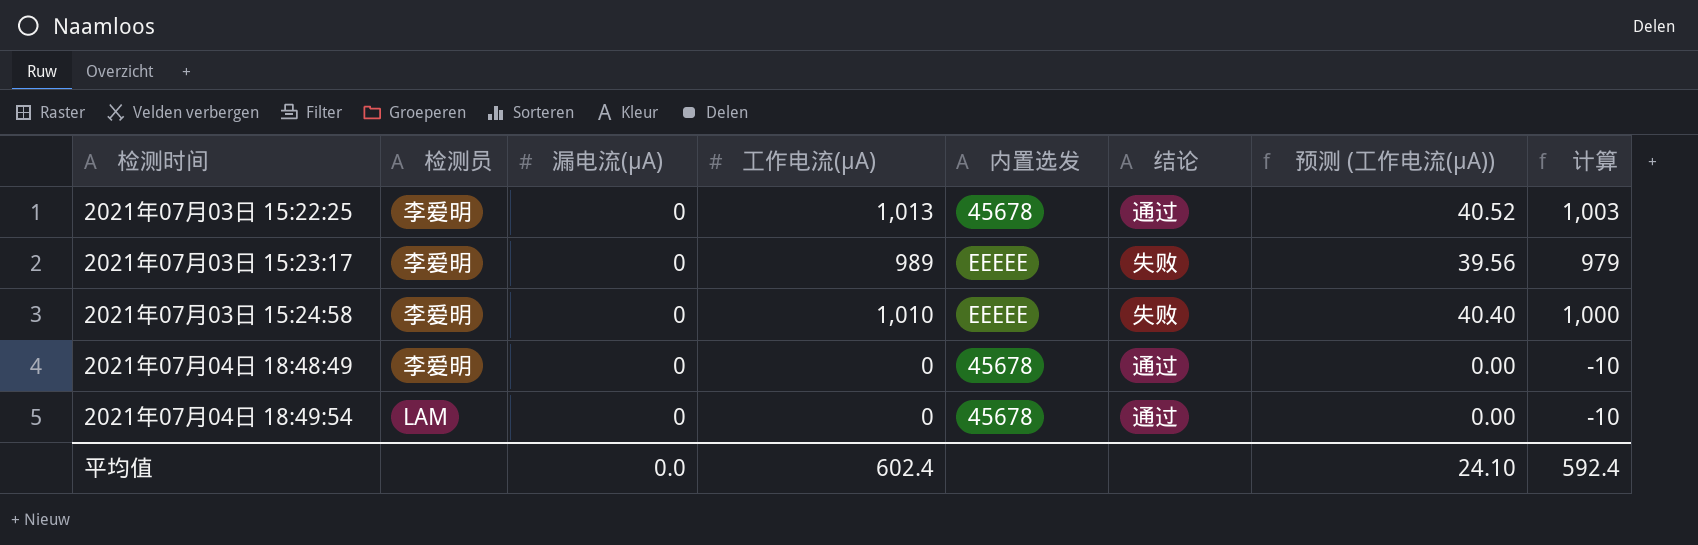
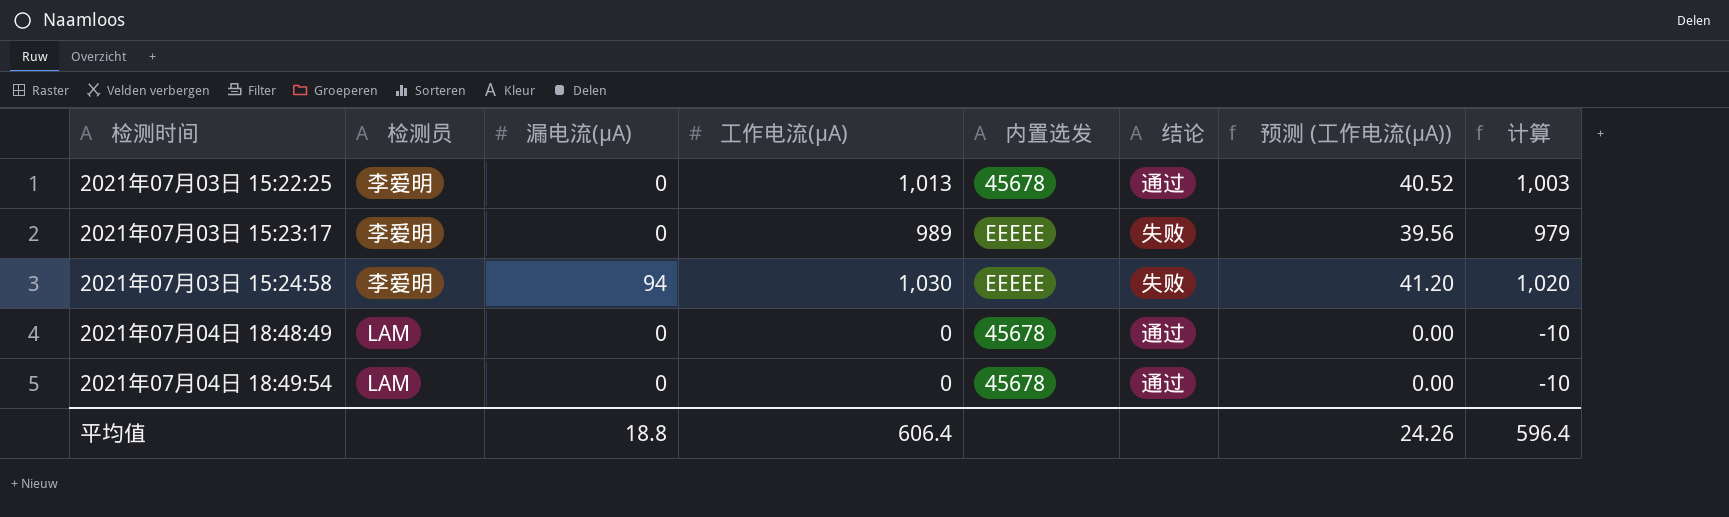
2021年07月03日 15:24:58 | 漏电流(μA): 0 -> 94
2021年07月03日 15:24:58 | 工作电流(μA): 1,010 -> 1,030
2021年07月03日 15:24:58 | 预测 (工作电流(μA)): 40.40 -> 41.20
2021年07月03日 15:24:58 | 计算: 1,000 -> 1,020
2021年07月04日 18:48:49 | 检测员: 李爱明 -> LAM
平均值 | 漏电流(μA): 0.0 -> 18.8
平均值 | 工作电流(μA): 602.4 -> 606.4
平均值 | 预测 (工作电流(μA)): 24.10 -> 24.26
平均值 | 计算: 592.4 -> 596.4

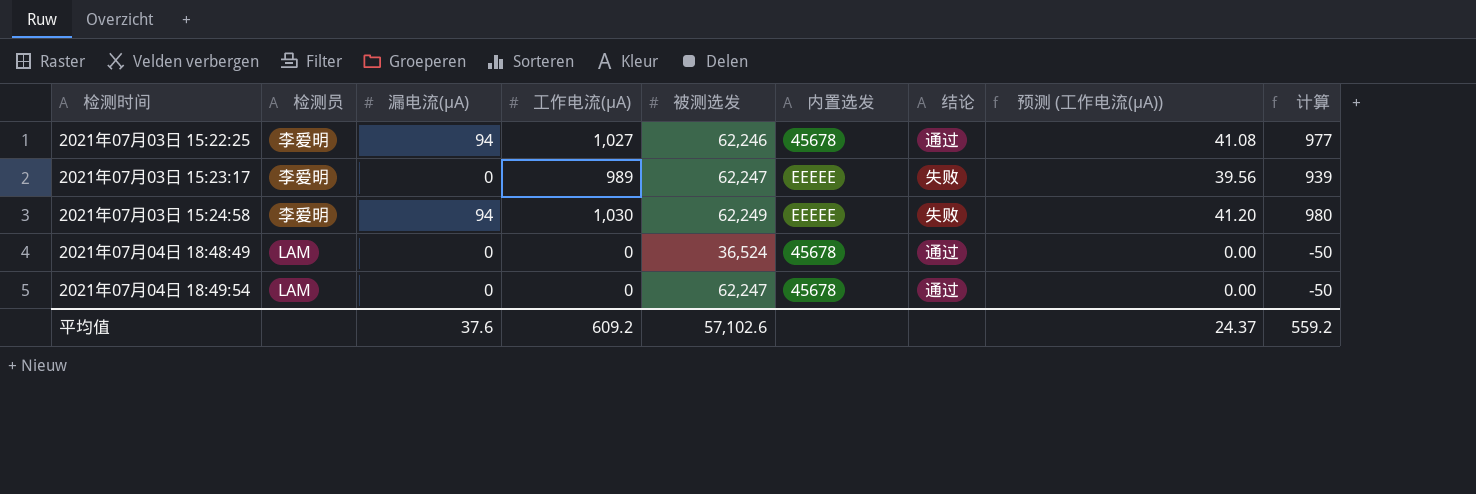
column 被测选发 | position: none -> 5
column 计算 | formula: [工作电流(μA)] - 10 -> [工作电流(μA)] - 50
2021年07月03日 15:22:25 | 漏电流(μA): 0 -> 94
2021年07月03日 15:22:25 | 工作电流(μA): 1,013 -> 1,027
2021年07月03日 15:22:25 | 预测 (工作电流(μA)): 40.52 -> 41.08
平均值 | 漏电流(μA): 18.8 -> 37.6
平均值 | 工作电流(μA): 606.4 -> 609.2
平均值 | 预测 (工作电流(μA)): 24.26 -> 24.37
平均值 | 计算: 596.4 -> 559.2

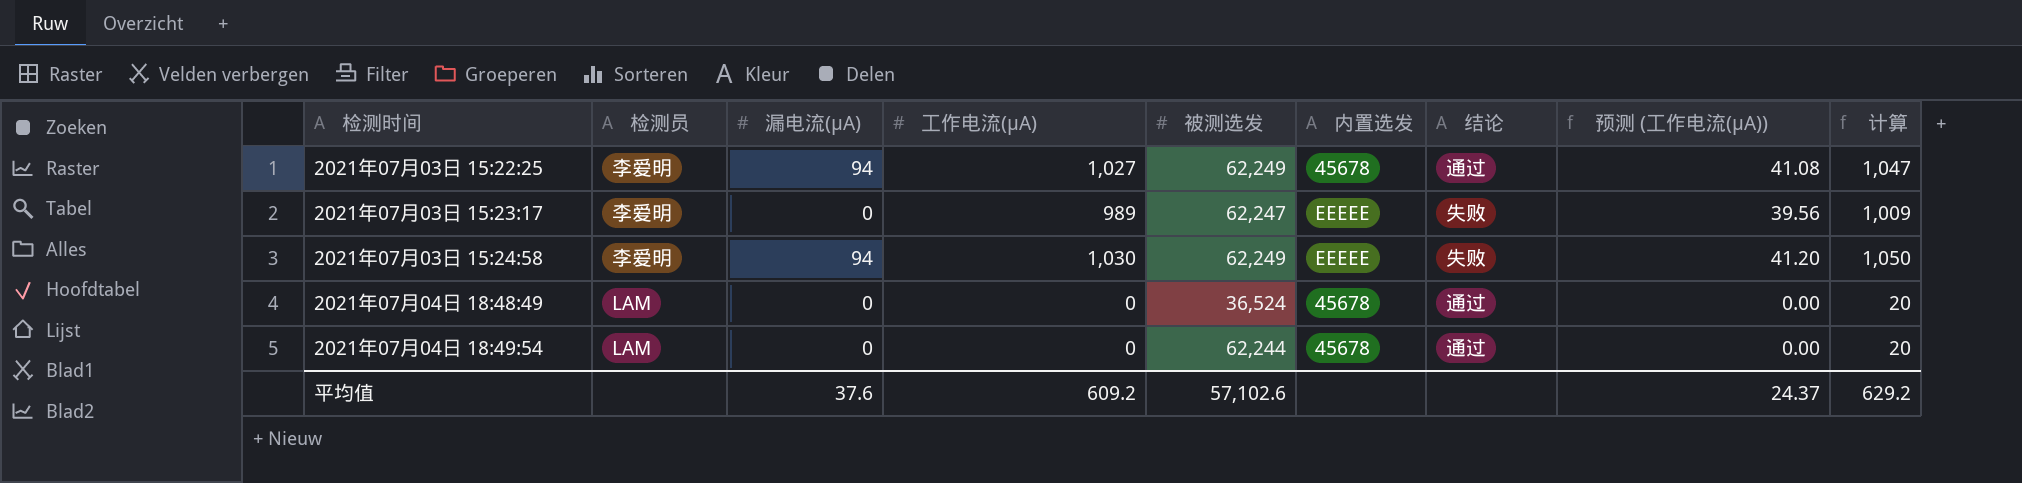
column 计算 | formula: [工作电流(μA)] - 50 -> [工作电流(μA)] + 20
2021年07月03日 15:22:25 | 被测选发: 62,246 -> 62,249
2021年07月04日 18:49:54 | 被测选发: 62,247 -> 62,244
平均值 | 计算: 559.2 -> 629.2

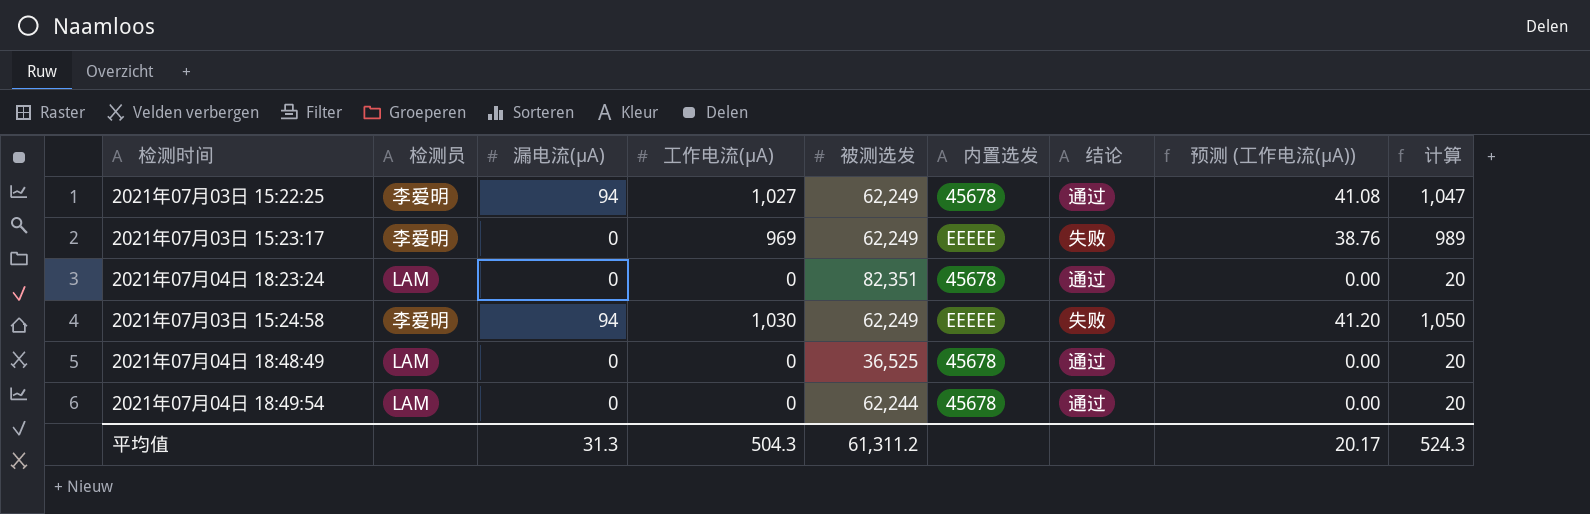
2021年07月03日 15:23:17 | 工作电流(μA): 989 -> 969
2021年07月03日 15:23:17 | 被测选发: 62,247 -> 62,249
2021年07月03日 15:23:17 | 预测 (工作电流(μA)): 39.56 -> 38.76
2021年07月03日 15:23:17 | 计算: 1,009 -> 989
row 2021年07月04日 18:23:24: none -> LAM | 0 | 0 | 82,351 | 45678 | 通过 | 0.00 | 20
2021年07月04日 18:48:49 | 被测选发: 36,524 -> 36,525
平均值 | 漏电流(μA): 37.6 -> 31.3
平均值 | 工作电流(μA): 609.2 -> 504.3
平均值 | 被测选发: 57,102.6 -> 61,311.2
平均值 | 预测 (工作电流(μA)): 24.37 -> 20.17
平均值 | 计算: 629.2 -> 524.3

